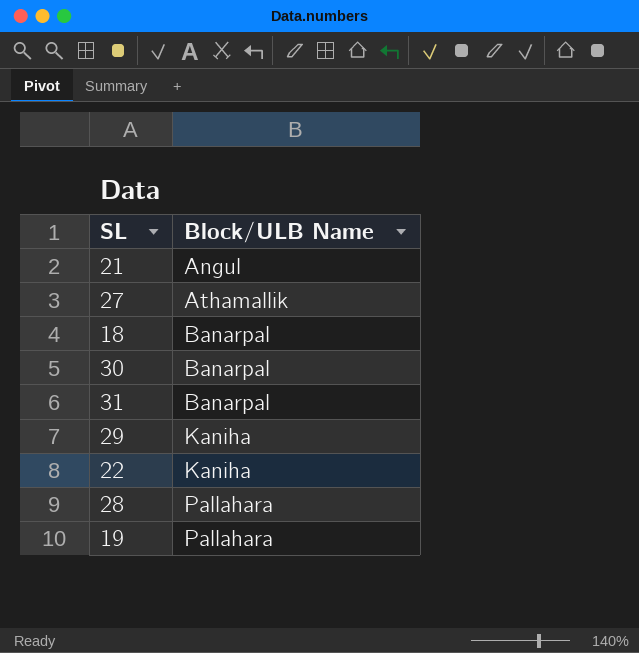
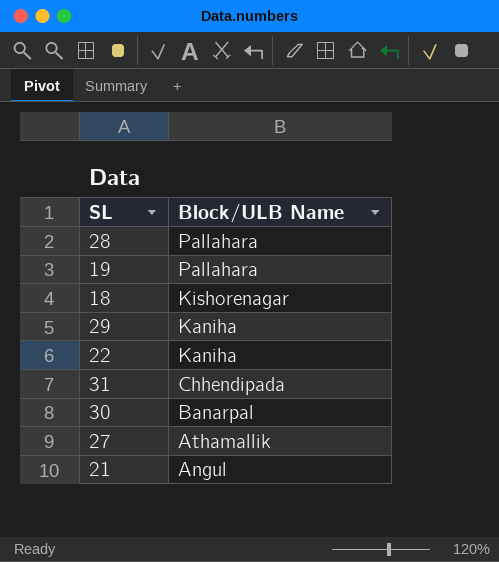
row order: Block/ULB Name ascending -> Block/ULB Name descending
18 | Block/ULB Name: Banarpal -> Kishorenagar
31 | Block/ULB Name: Banarpal -> Chhendipada

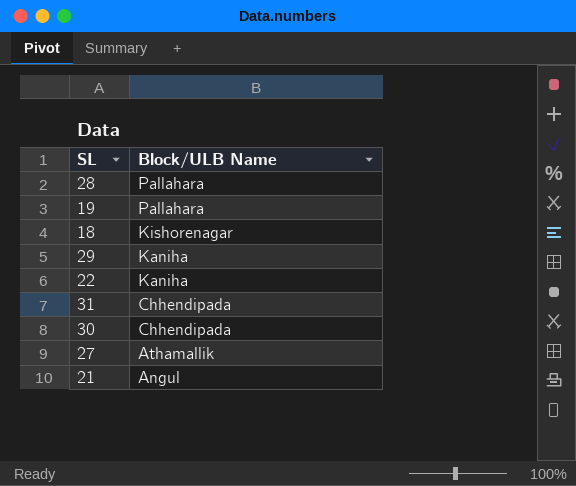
30 | Block/ULB Name: Banarpal -> Chhendipada

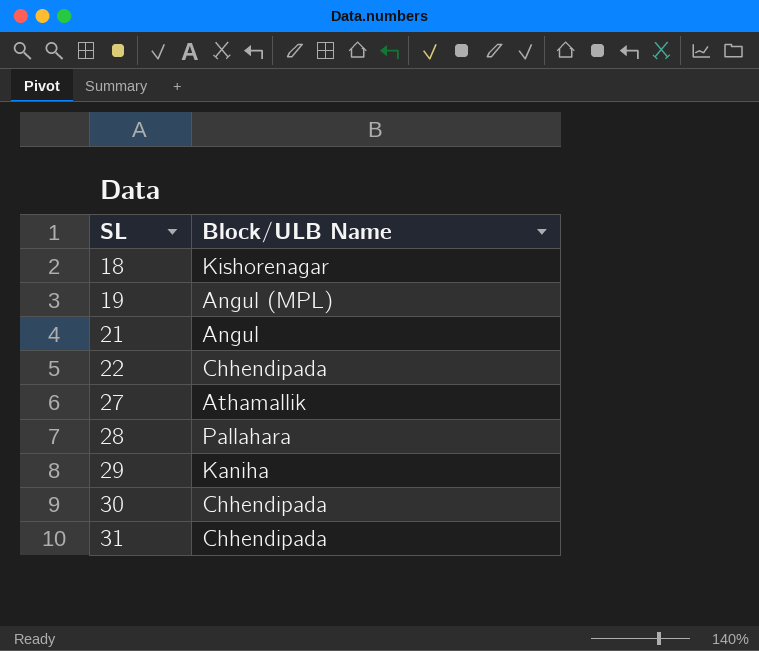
row order: Block/ULB Name descending -> SL ascending
19 | Block/ULB Name: Pallahara -> Angul (MPL)
22 | Block/ULB Name: Kaniha -> Chhendipada

